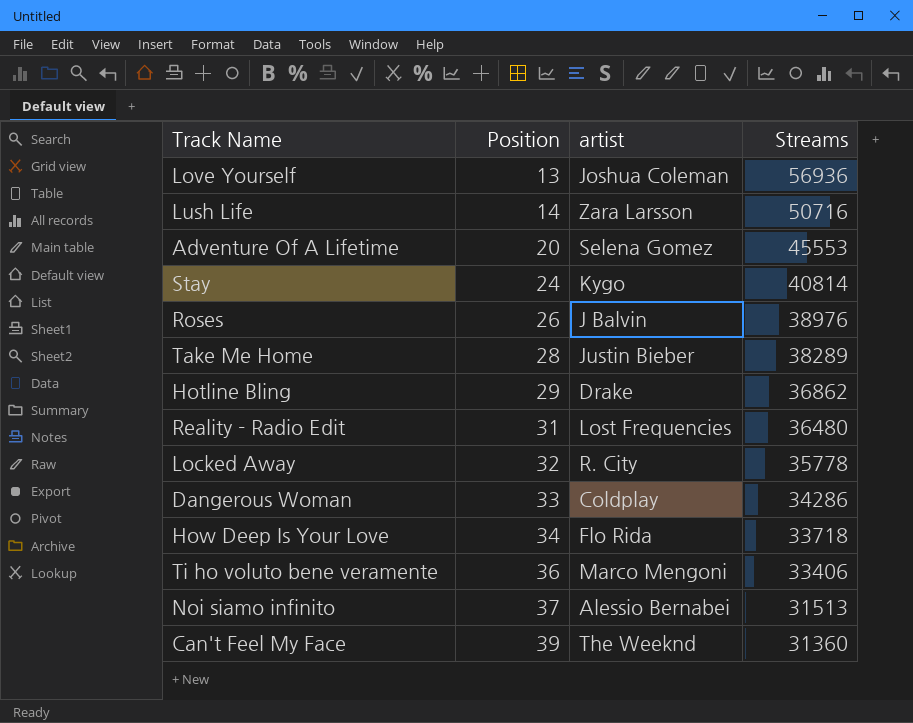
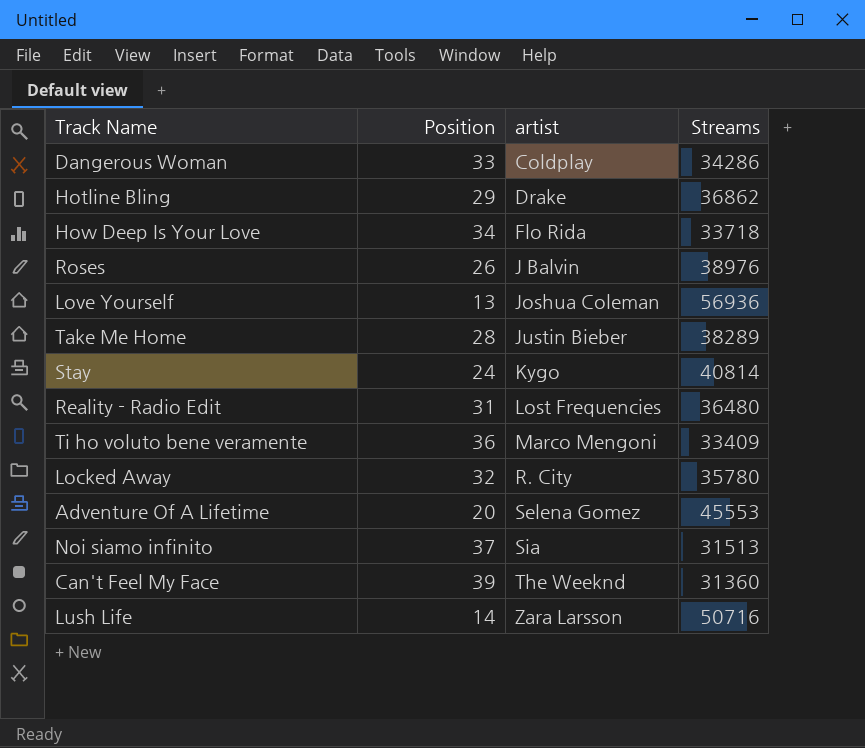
row order: Position ascending -> artist ascending
Ti ho voluto bene veramente | Streams: 33406 -> 33409
Locked Away | Streams: 35778 -> 35780
Noi siamo infinito | artist: Alessio Bernabei -> Sia

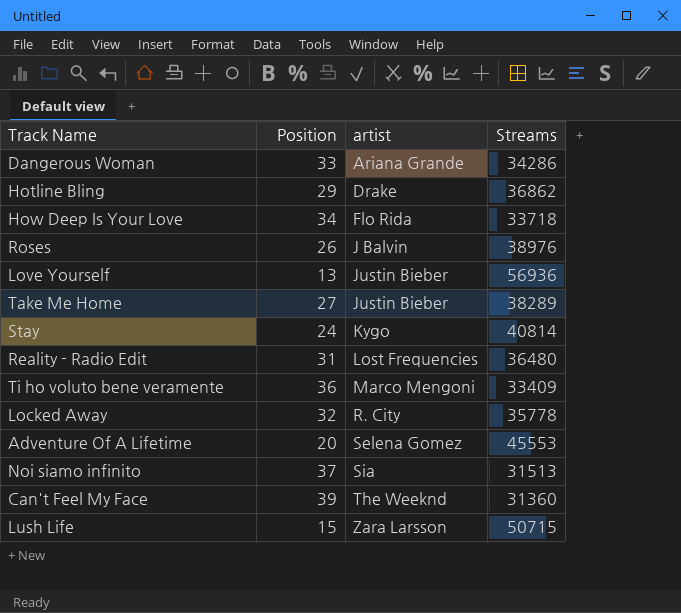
Dangerous Woman | artist: Coldplay -> Ariana Grande
Love Yourself | artist: Joshua Coleman -> Justin Bieber
Take Me Home | Position: 28 -> 27
Locked Away | Streams: 35780 -> 35778
Lush Life | Position: 14 -> 15
Lush Life | Streams: 50716 -> 50715

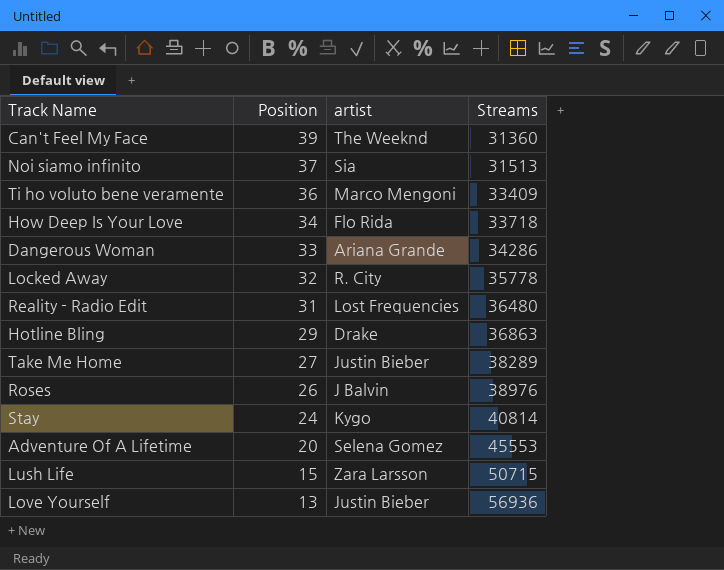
row order: artist ascending -> Position descending
Hotline Bling | Streams: 36862 -> 36863

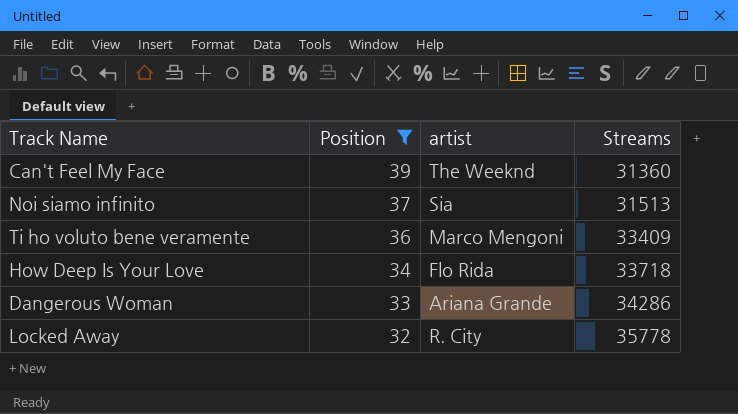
filter: none -> Position >= 32

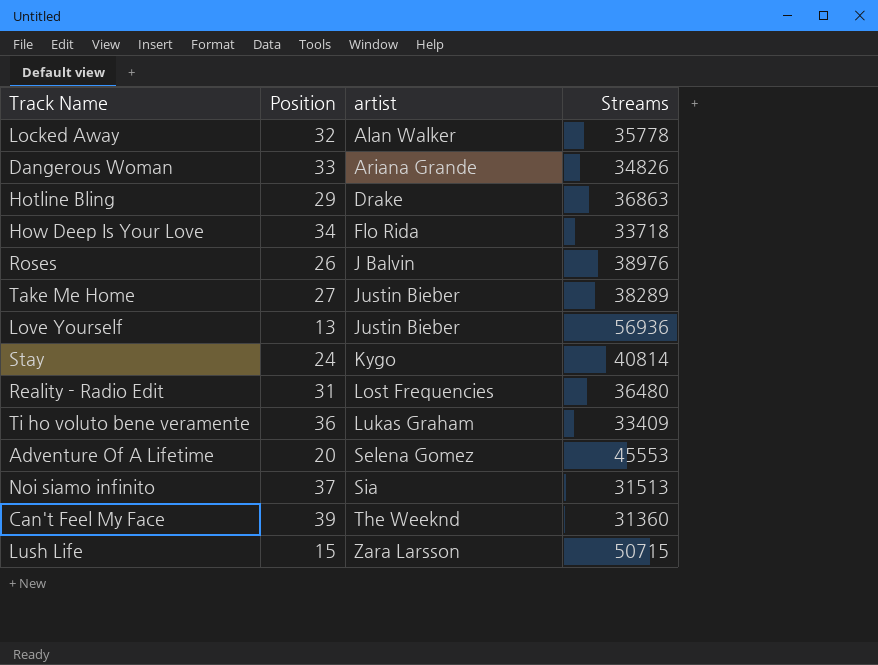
filter: Position >= 32 -> none
row order: Position descending -> artist ascending
Locked Away | artist: R. City -> Alan Walker
Dangerous Woman | Streams: 34286 -> 34826
Ti ho voluto bene veramente | artist: Marco Mengoni -> Lukas Graham

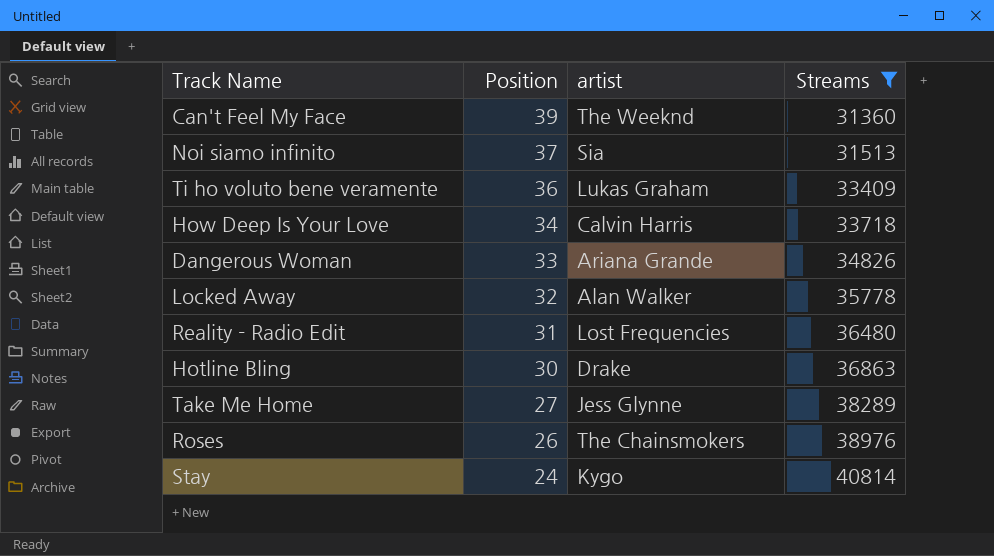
filter: none -> Streams <= 40814
row order: artist ascending -> Position descending
How Deep Is Your Love | artist: Flo Rida -> Calvin Harris
Hotline Bling | Position: 29 -> 30
Take Me Home | artist: Justin Bieber -> Jess Glynne
Roses | artist: J Balvin -> The Chainsmokers

